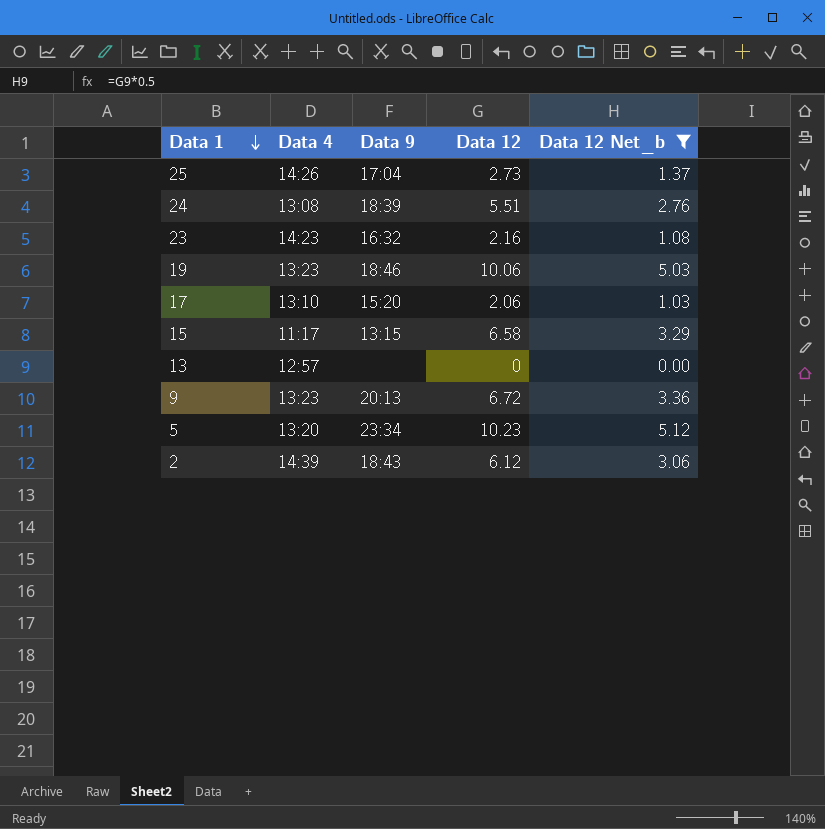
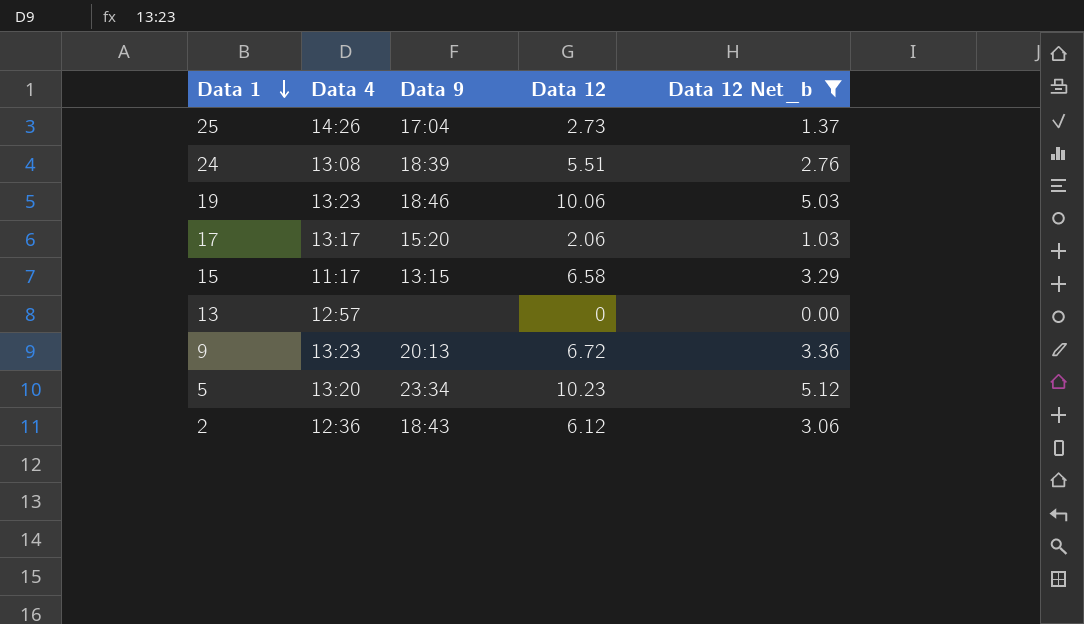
row 23: 14:23 | 16:32 | 2.16 | 1.08 -> none
17 | Data 4: 13:10 -> 13:17
2 | Data 4: 14:39 -> 12:36

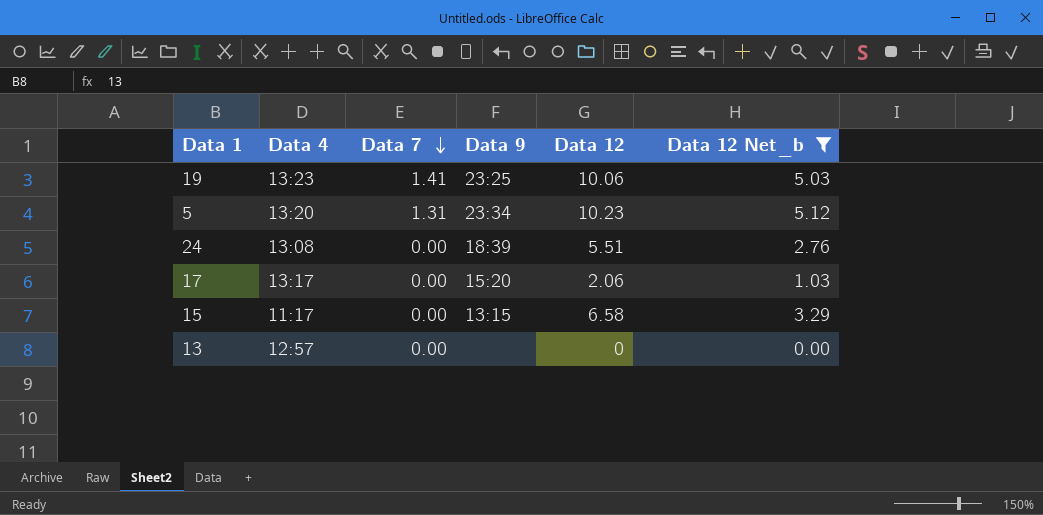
row order: Data 1 descending -> Data 7 descending
column Data 7 | position: none -> 3
row 25: 14:26 | 17:04 | 2.73 | 1.37 -> none
row 9: 13:23 | 20:13 | 6.72 | 3.36 -> none
row 2: 12:36 | 18:43 | 6.12 | 3.06 -> none
19 | Data 9: 18:46 -> 23:25

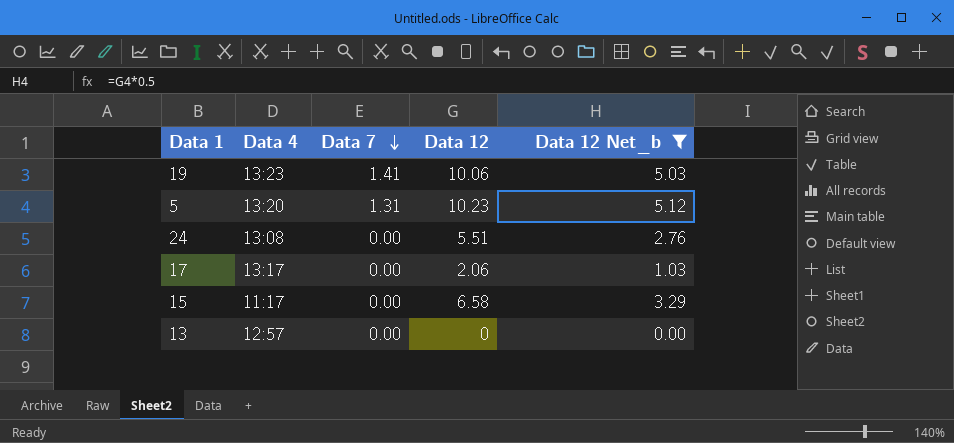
column Data 9 | position: 4 -> none

